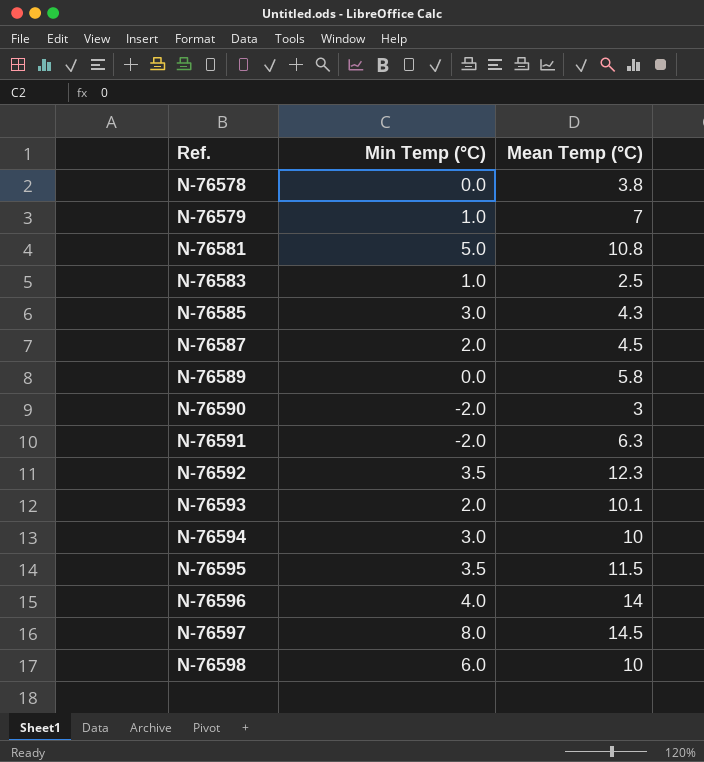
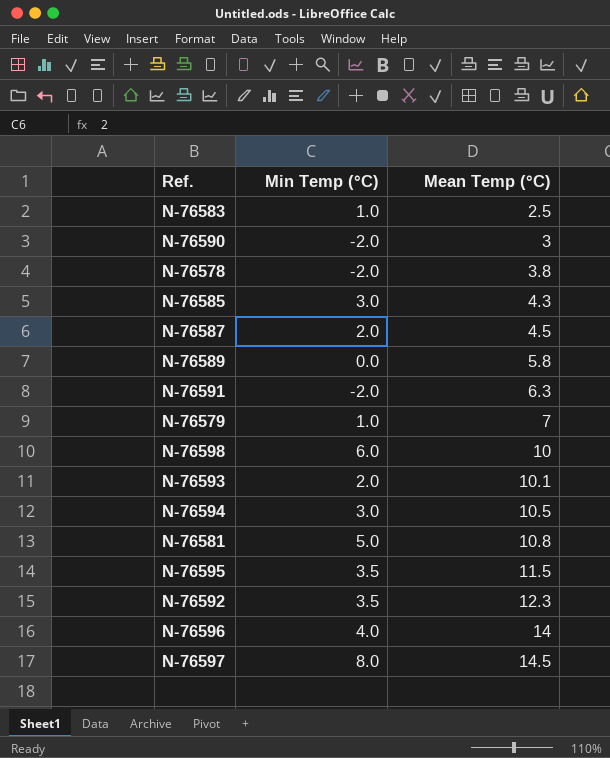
row order: Ref. ascending -> Mean Temp (°C) ascending
N-76578 | Min Temp (°C): 0.0 -> -2.0
N-76594 | Mean Temp (°C): 10 -> 10.5

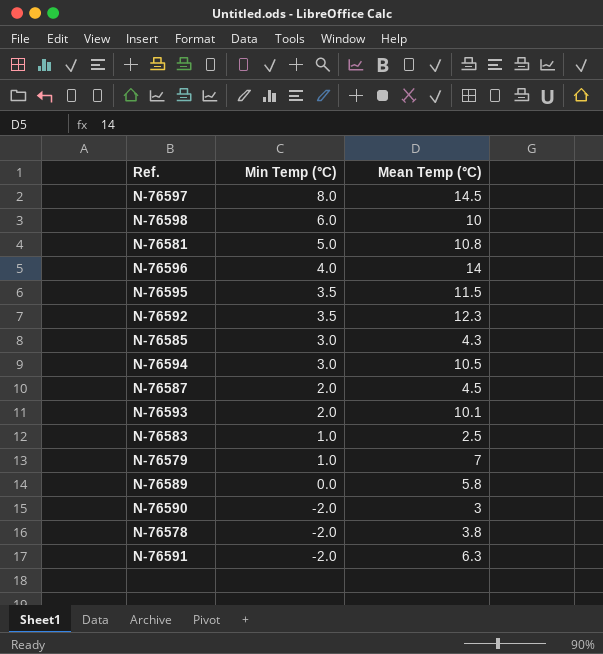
row order: Mean Temp (°C) ascending -> Min Temp (°C) descending

